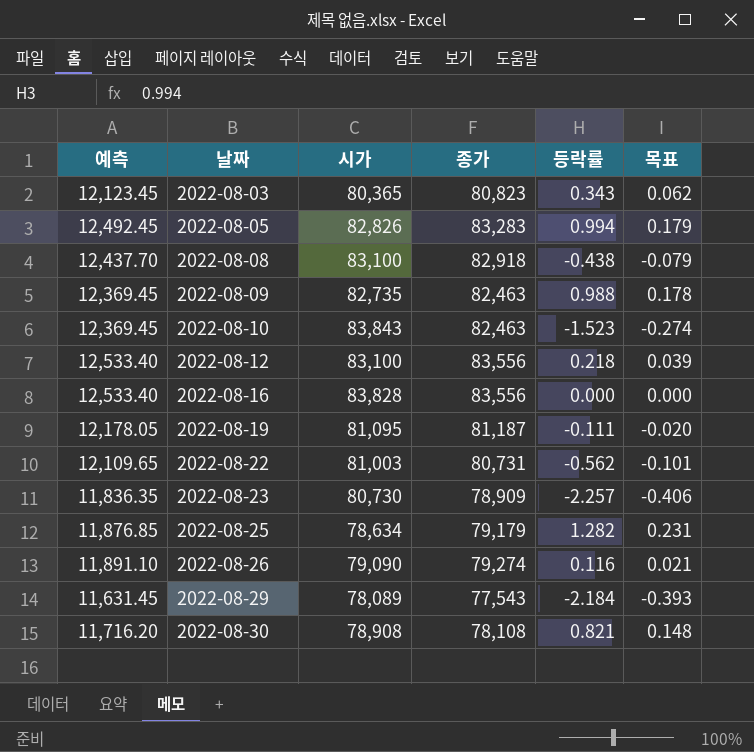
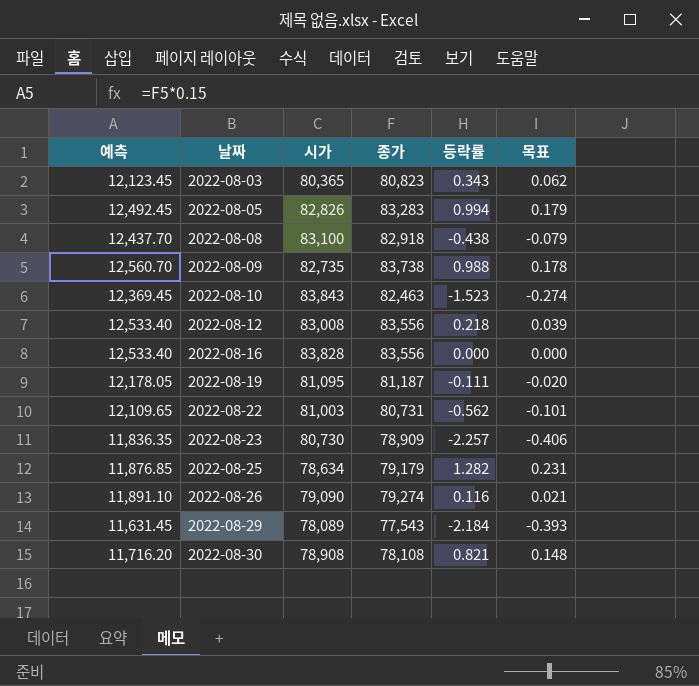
2022-08-09 | 예측: 12,369.45 -> 12,560.70
2022-08-09 | 종가: 82,463 -> 83,738
2022-08-12 | 시가: 83,100 -> 83,008

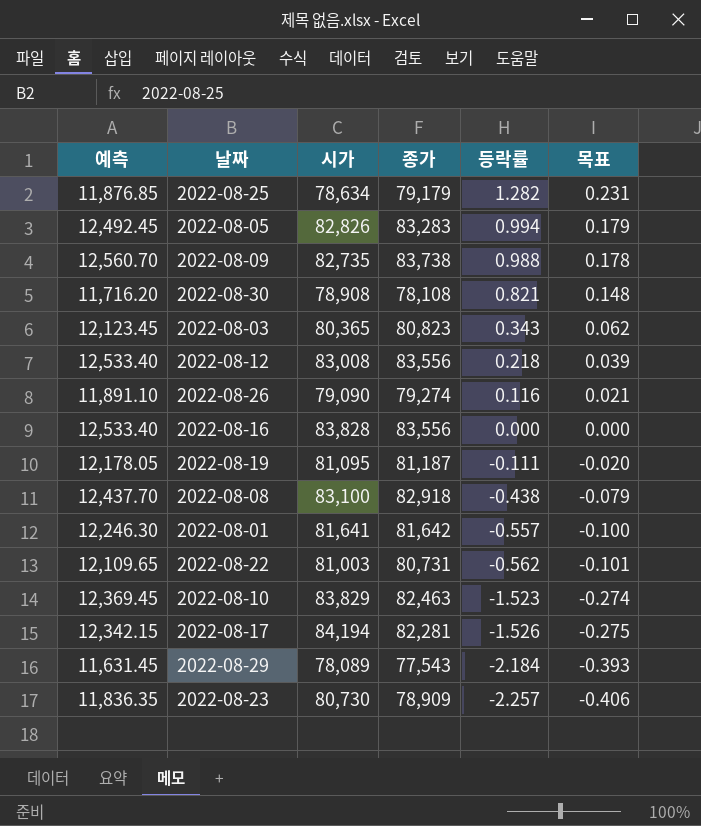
row order: 날짜 ascending -> 등락률 descending
row 2022-08-01: none -> 12,246.30 | 81,641 | 81,642 | -0.557 | -0.100
2022-08-10 | 시가: 83,843 -> 83,829
row 2022-08-17: none -> 12,342.15 | 84,194 | 82,281 | -1.526 | -0.275

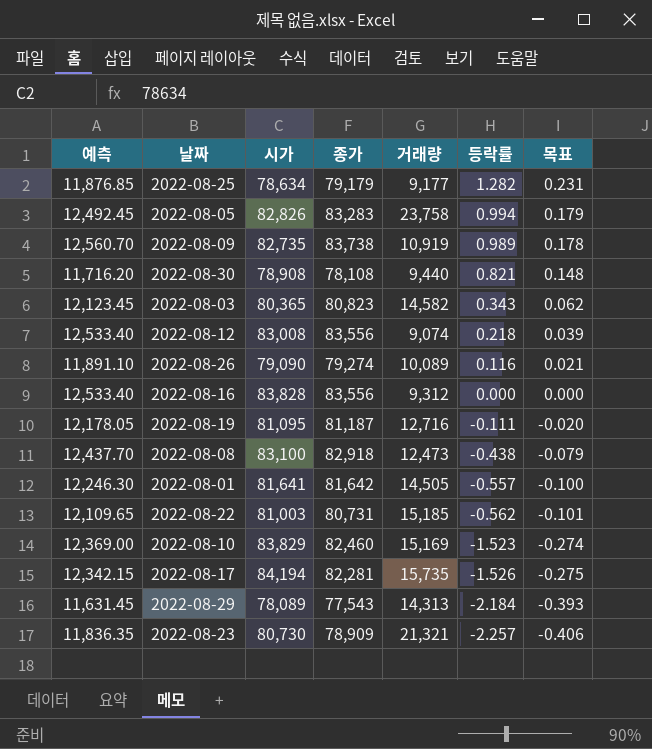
column 거래량 | position: none -> 5
2022-08-09 | 등락률: 0.988 -> 0.989
2022-08-10 | 예측: 12,369.45 -> 12,369.00
2022-08-10 | 종가: 82,463 -> 82,460

